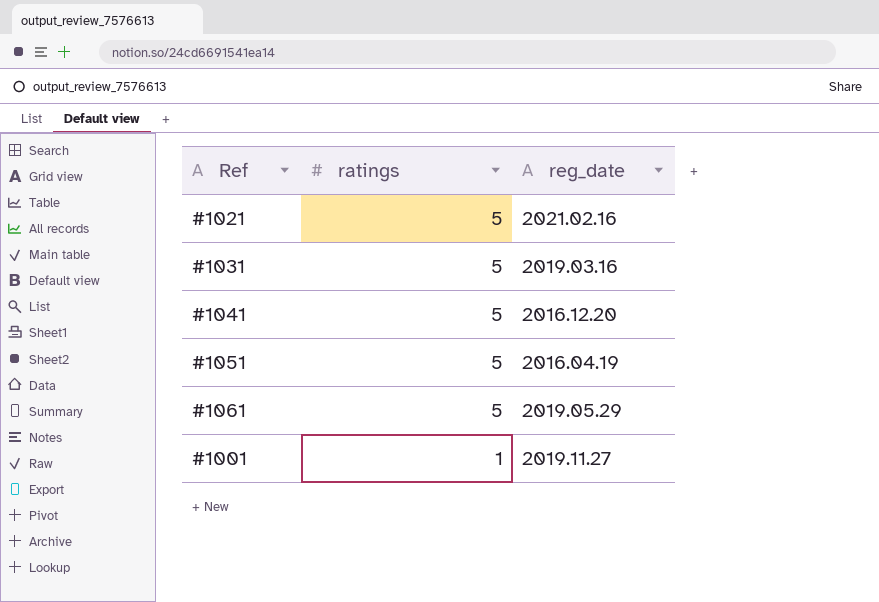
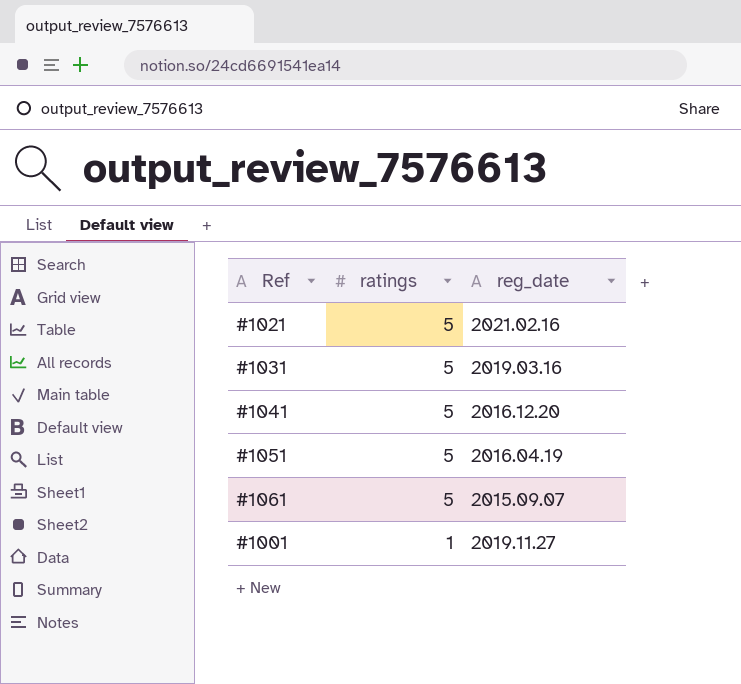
#1061 | reg_date: 2019.05.29 -> 2015.09.07

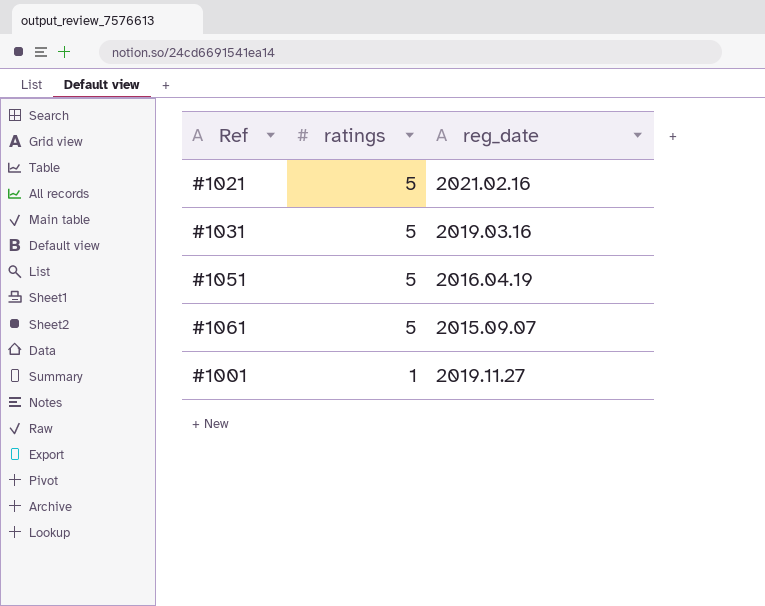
row #1041: 5 | 2016.12.20 -> none

